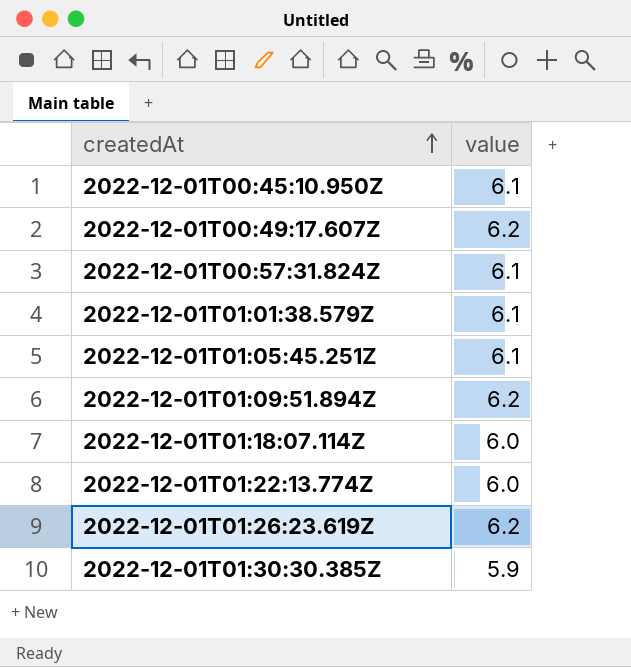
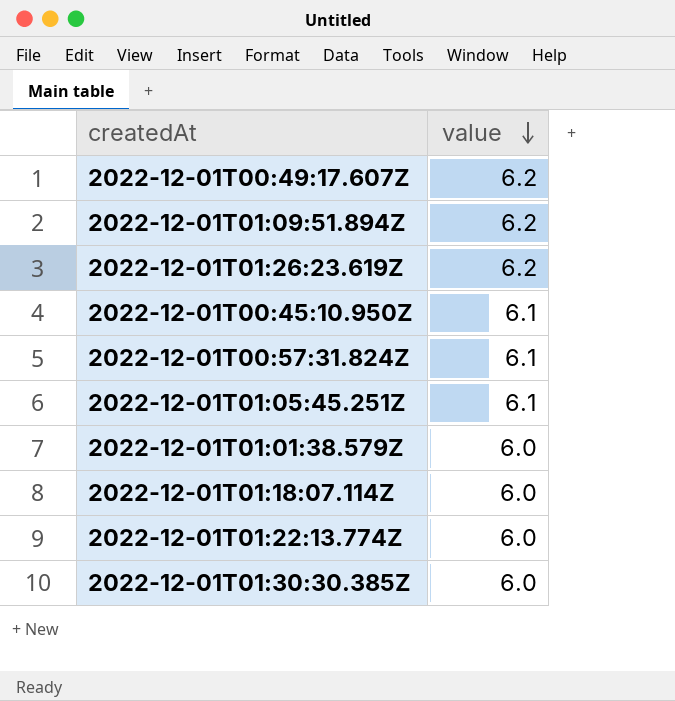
row order: createdAt ascending -> value descending
2022-12-01T01:01:38.579Z | value: 6.1 -> 6.0
2022-12-01T01:30:30.385Z | value: 5.9 -> 6.0

